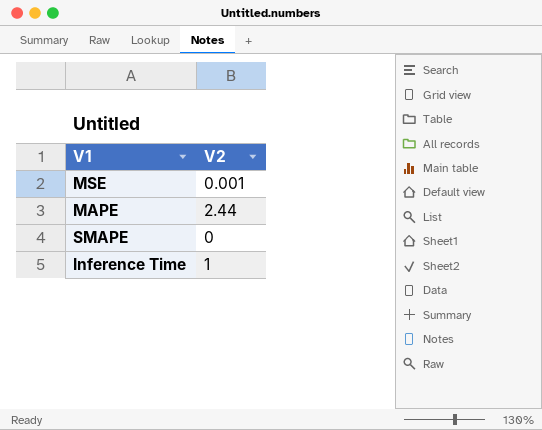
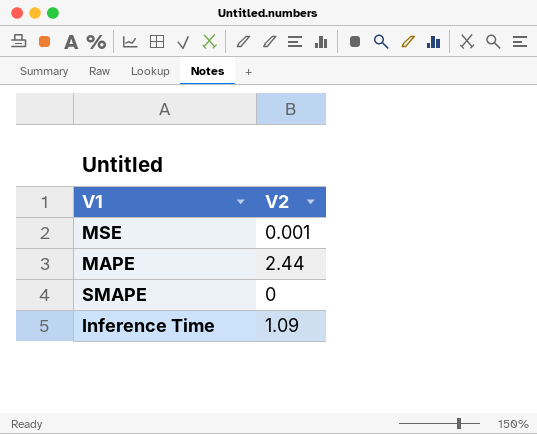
Inference Time | V2: 1 -> 1.09

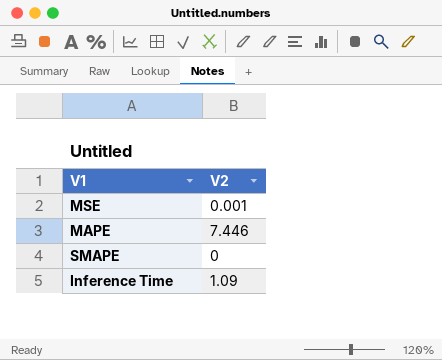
MAPE | V2: 2.44 -> 7.446

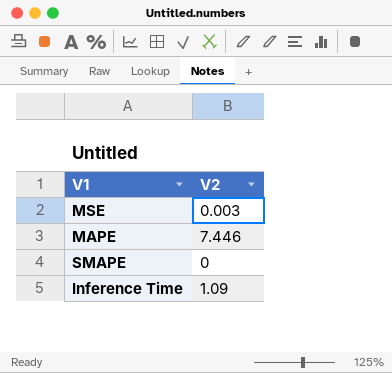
MSE | V2: 0.001 -> 0.003

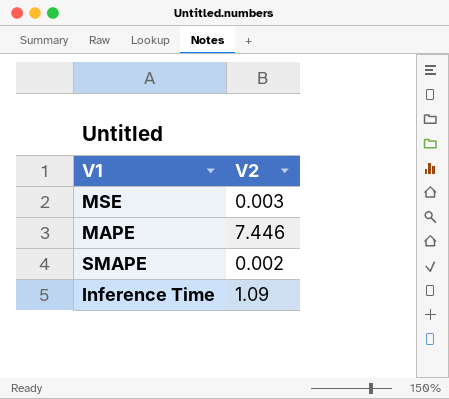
SMAPE | V2: 0 -> 0.002

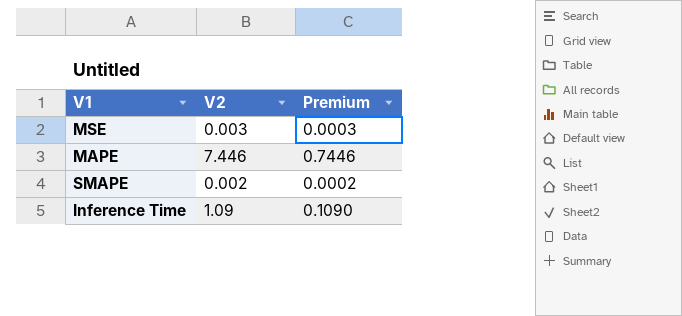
column Premium | formula: none -> [V2] * 0.1

